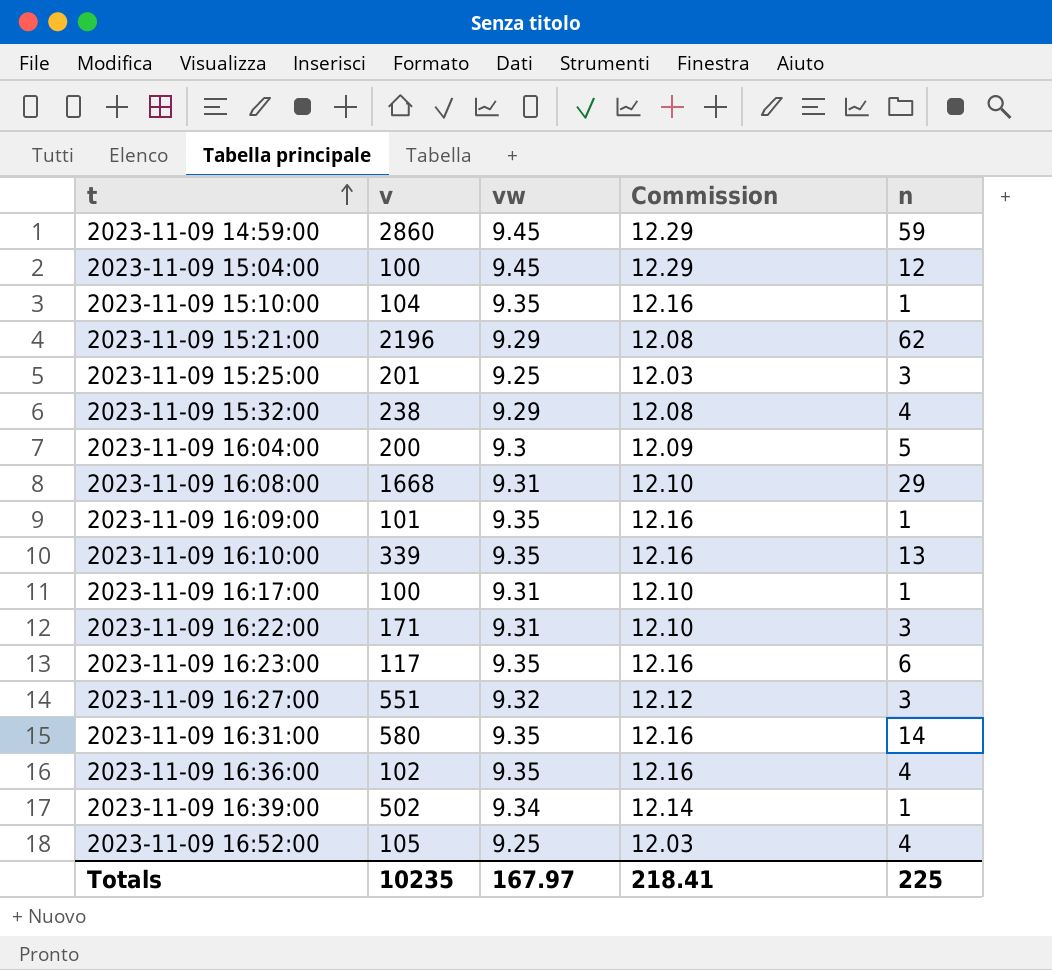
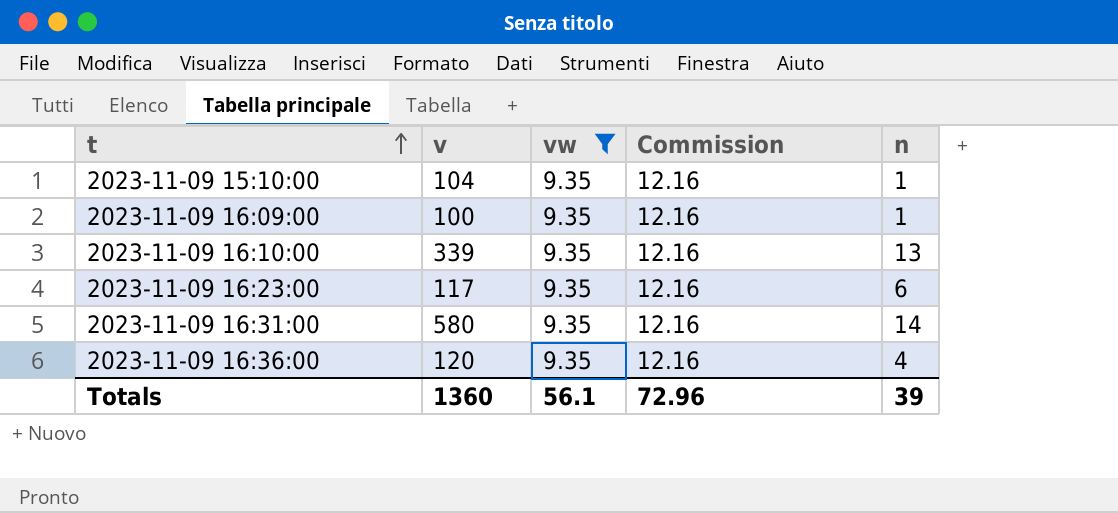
filter: none -> vw = 9.35
2023-11-09 16:09:00 | v: 101 -> 100
2023-11-09 16:36:00 | v: 102 -> 120
Totals | v: 10235 -> 1360
Totals | vw: 167.97 -> 56.1
Totals | Commission: 218.41 -> 72.96
Totals | n: 225 -> 39

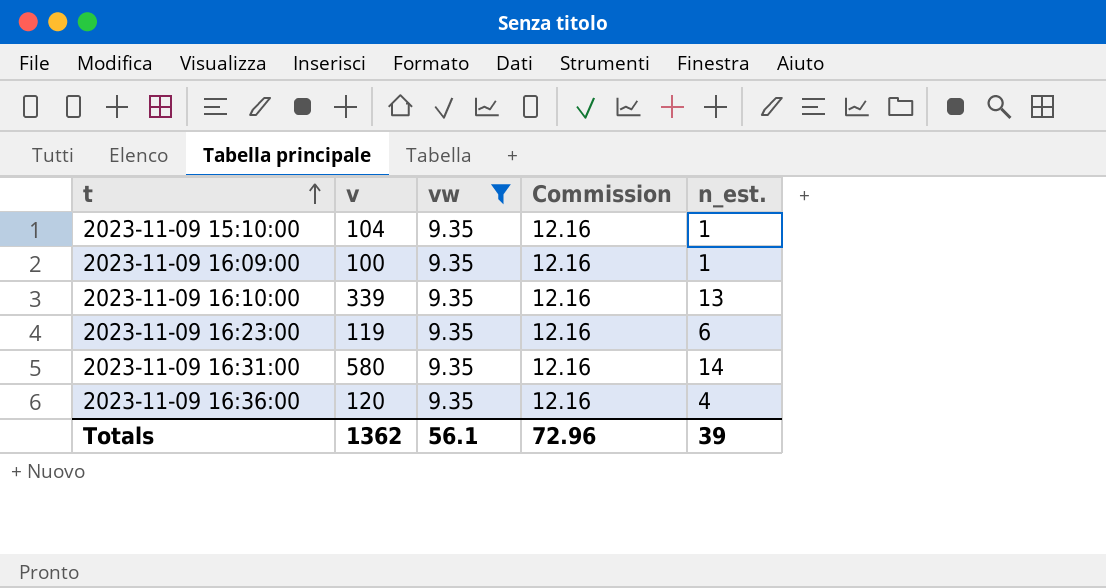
column name: n -> n_est.
2023-11-09 16:23:00 | v: 117 -> 119
Totals | v: 1360 -> 1362

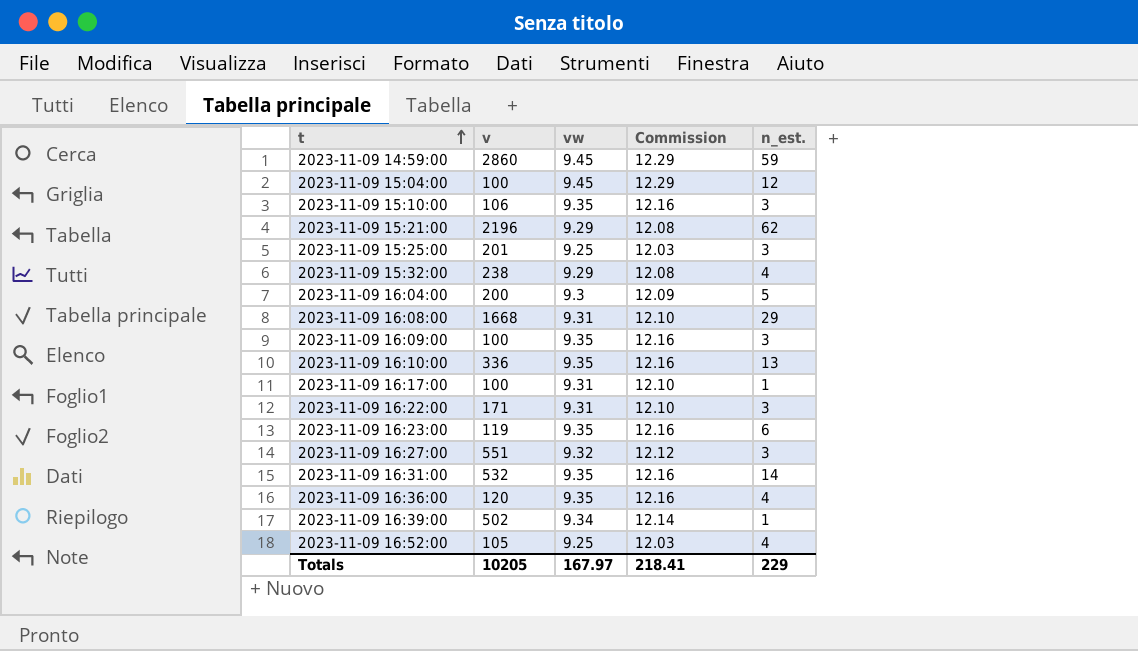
filter: vw = 9.35 -> none
2023-11-09 15:10:00 | v: 104 -> 106
2023-11-09 15:10:00 | n_est.: 1 -> 3
2023-11-09 16:09:00 | n_est.: 1 -> 3
2023-11-09 16:10:00 | v: 339 -> 336
2023-11-09 16:31:00 | v: 580 -> 532
Totals | v: 1362 -> 10205
Totals | vw: 56.1 -> 167.97
Totals | Commission: 72.96 -> 218.41
Totals | n_est.: 39 -> 229

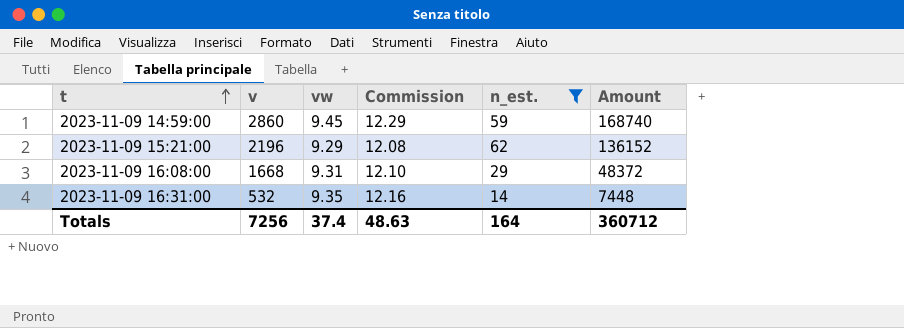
filter: none -> n_est. >= 14
column Amount | formula: none -> [v] * [n_est.]
Totals | v: 10205 -> 7256
Totals | vw: 167.97 -> 37.4
Totals | Commission: 218.41 -> 48.63
Totals | n_est.: 229 -> 164

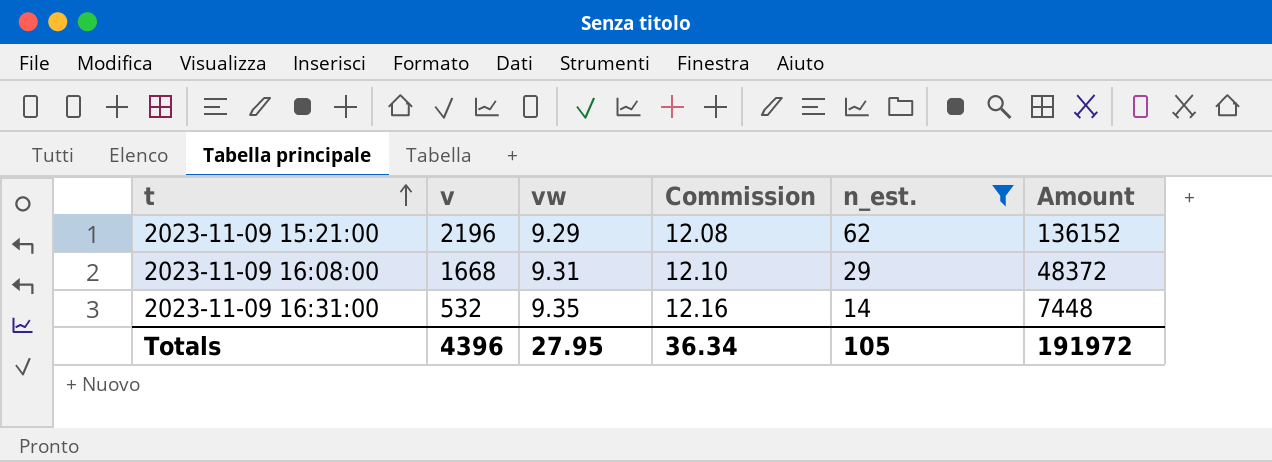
row 2023-11-09 14:59:00: 2860 | 9.45 | 12.29 | 59 | 168740 -> none
Totals | v: 7256 -> 4396
Totals | vw: 37.4 -> 27.95
Totals | Commission: 48.63 -> 36.34
Totals | n_est.: 164 -> 105
Totals | Amount: 360712 -> 191972

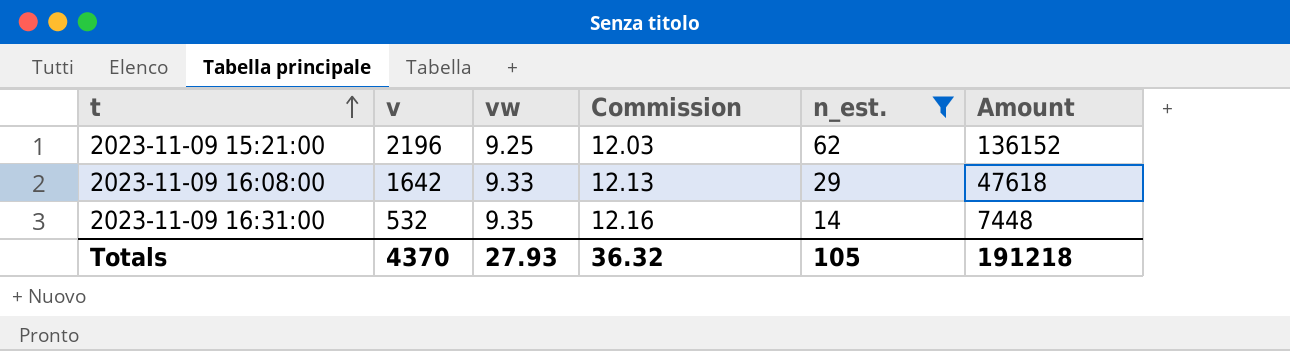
2023-11-09 15:21:00 | vw: 9.29 -> 9.25
2023-11-09 15:21:00 | Commission: 12.08 -> 12.03
2023-11-09 16:08:00 | v: 1668 -> 1642
2023-11-09 16:08:00 | vw: 9.31 -> 9.33
2023-11-09 16:08:00 | Commission: 12.10 -> 12.13
2023-11-09 16:08:00 | Amount: 48372 -> 47618
Totals | v: 4396 -> 4370
Totals | vw: 27.95 -> 27.93
Totals | Commission: 36.34 -> 36.32
Totals | Amount: 191972 -> 191218

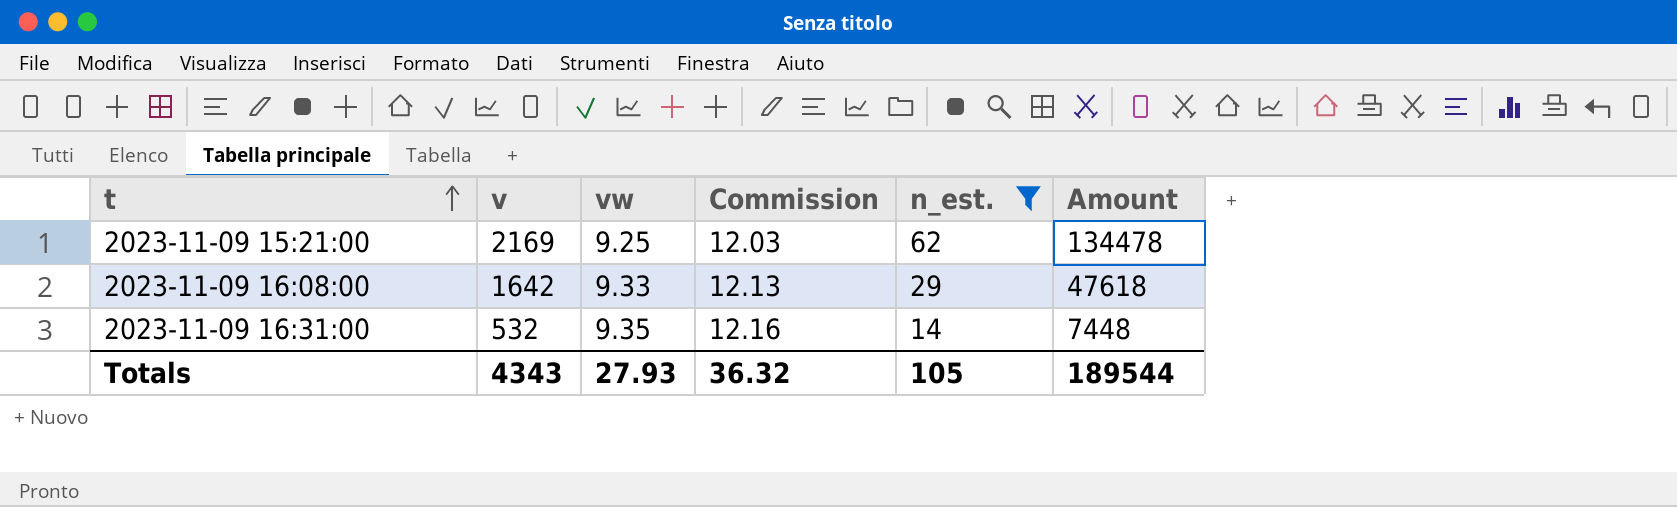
2023-11-09 15:21:00 | v: 2196 -> 2169
2023-11-09 15:21:00 | Amount: 136152 -> 134478
Totals | v: 4370 -> 4343
Totals | Amount: 191218 -> 189544

